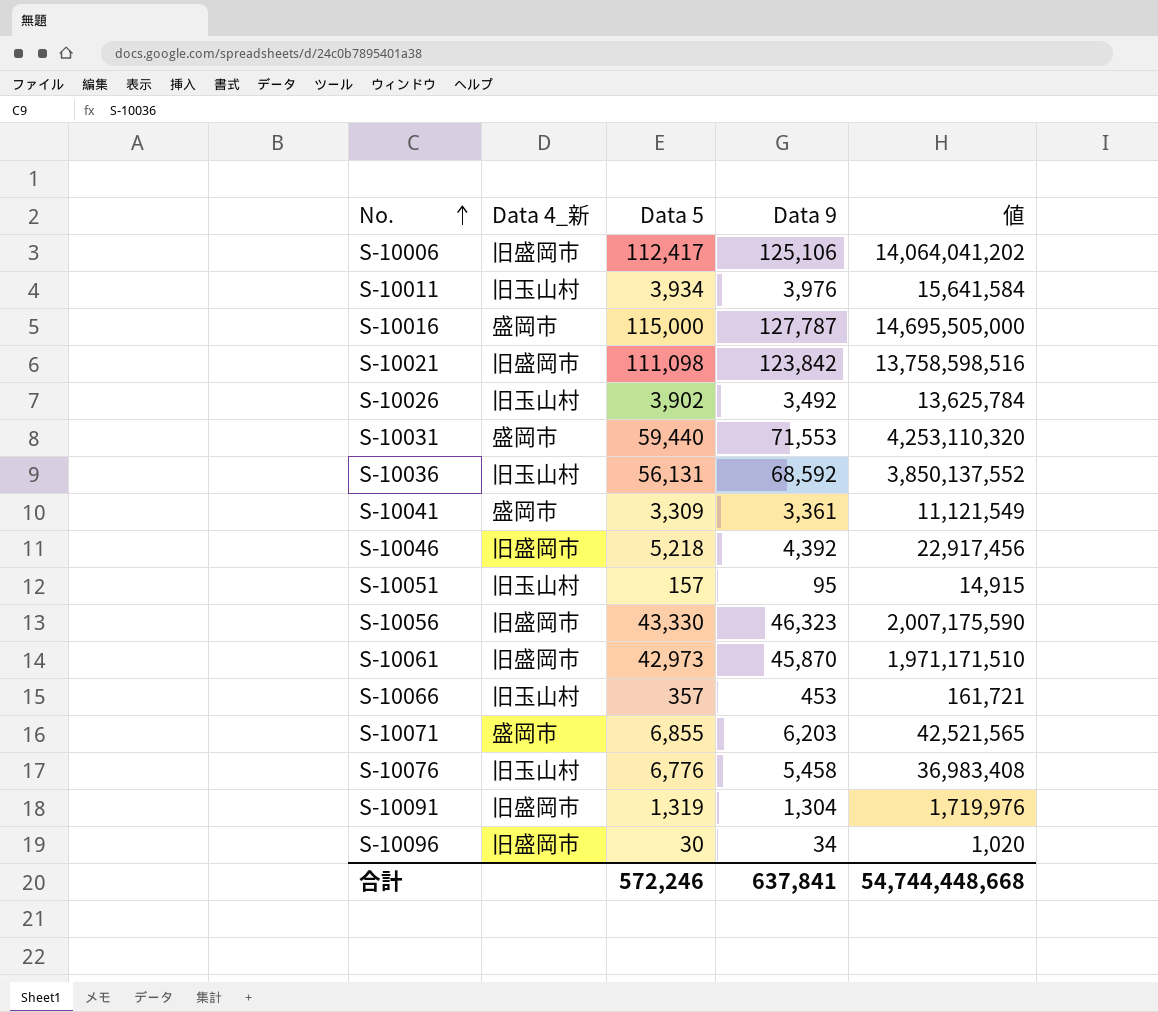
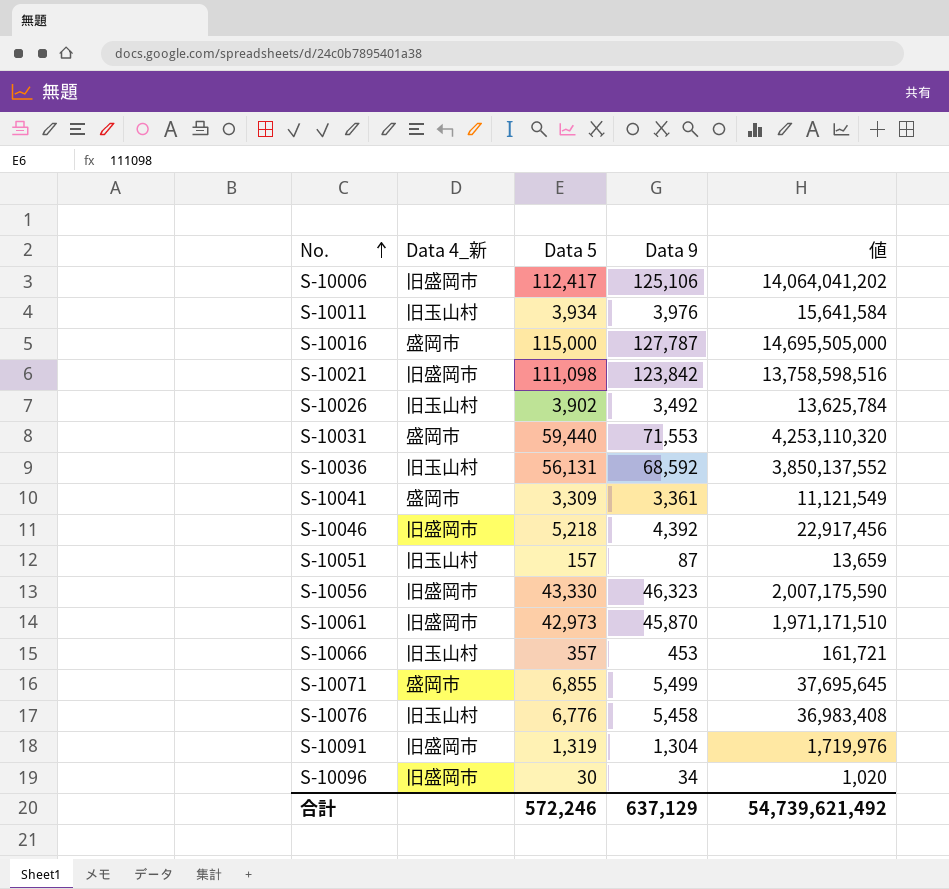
S-10051 | Data 9: 95 -> 87
S-10051 | 値: 14,915 -> 13,659
S-10071 | Data 9: 6,203 -> 5,499
S-10071 | 値: 42,521,565 -> 37,695,645
合計 | Data 9: 637,841 -> 637,129
合計 | 値: 54,744,448,668 -> 54,739,621,492

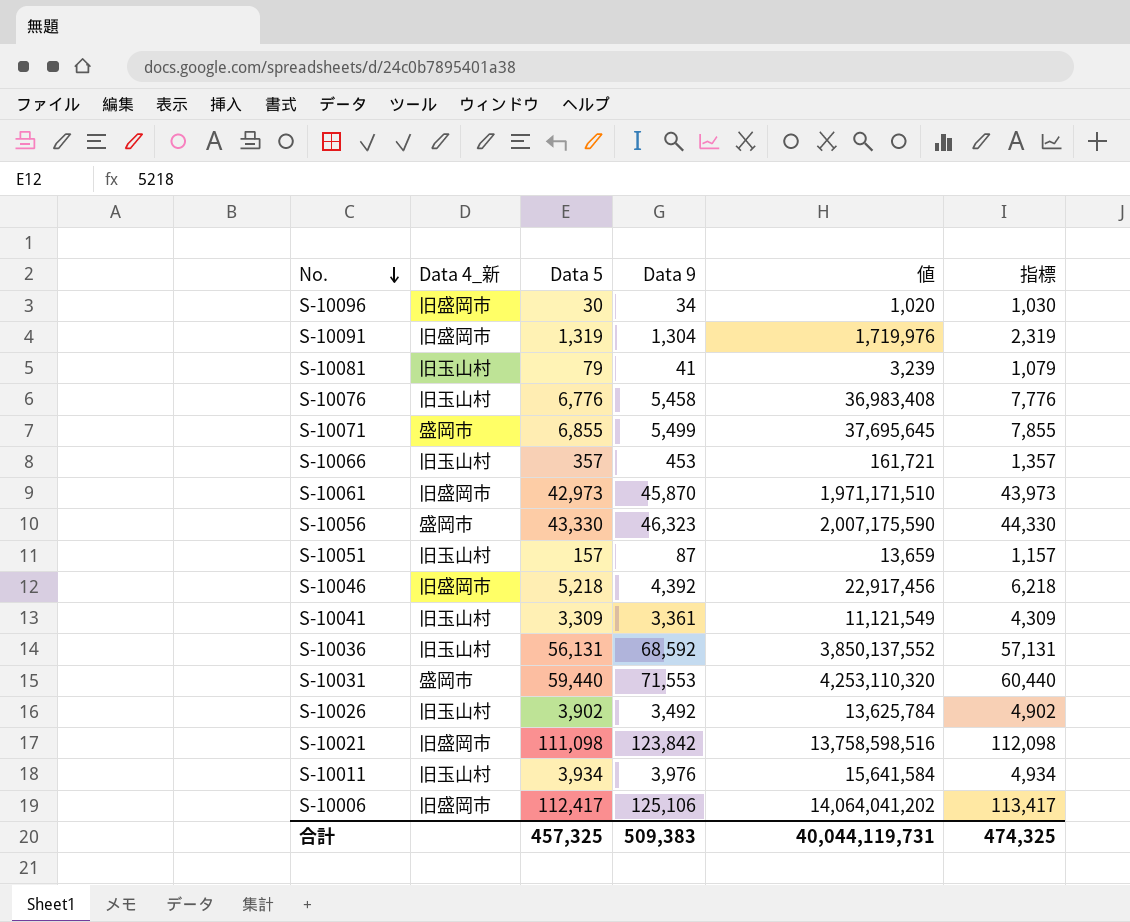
row order: No. ascending -> No. descending
column 指標 | formula: none -> [Data 5] + 1000
row S-10016: 盛岡市 | 115,000 | 127,787 | 14,695,505,000 -> none
row S-10081: none -> 旧玉山村 | 79 | 41 | 3,239 | 1,079
S-10056 | Data 4_新: 旧盛岡市 -> 盛岡市
S-10041 | Data 4_新: 盛岡市 -> 旧玉山村
合計 | Data 5: 572,246 -> 457,325
合計 | Data 9: 637,129 -> 509,383
合計 | 値: 54,739,621,492 -> 40,044,119,731

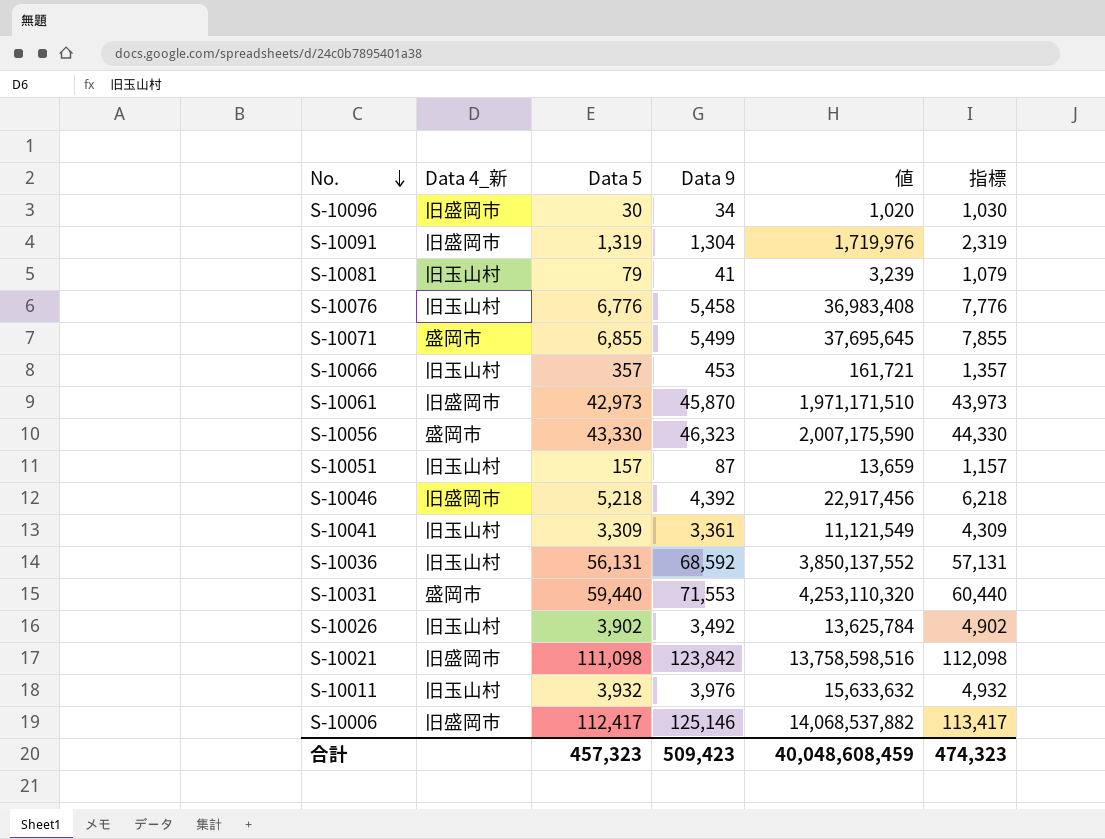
S-10011 | Data 5: 3,934 -> 3,932
S-10011 | 値: 15,641,584 -> 15,633,632
S-10011 | 指標: 4,934 -> 4,932
S-10006 | Data 9: 125,106 -> 125,146
S-10006 | 値: 14,064,041,202 -> 14,068,537,882
合計 | Data 5: 457,325 -> 457,323
合計 | Data 9: 509,383 -> 509,423
合計 | 値: 40,044,119,731 -> 40,048,608,459
合計 | 指標: 474,325 -> 474,323

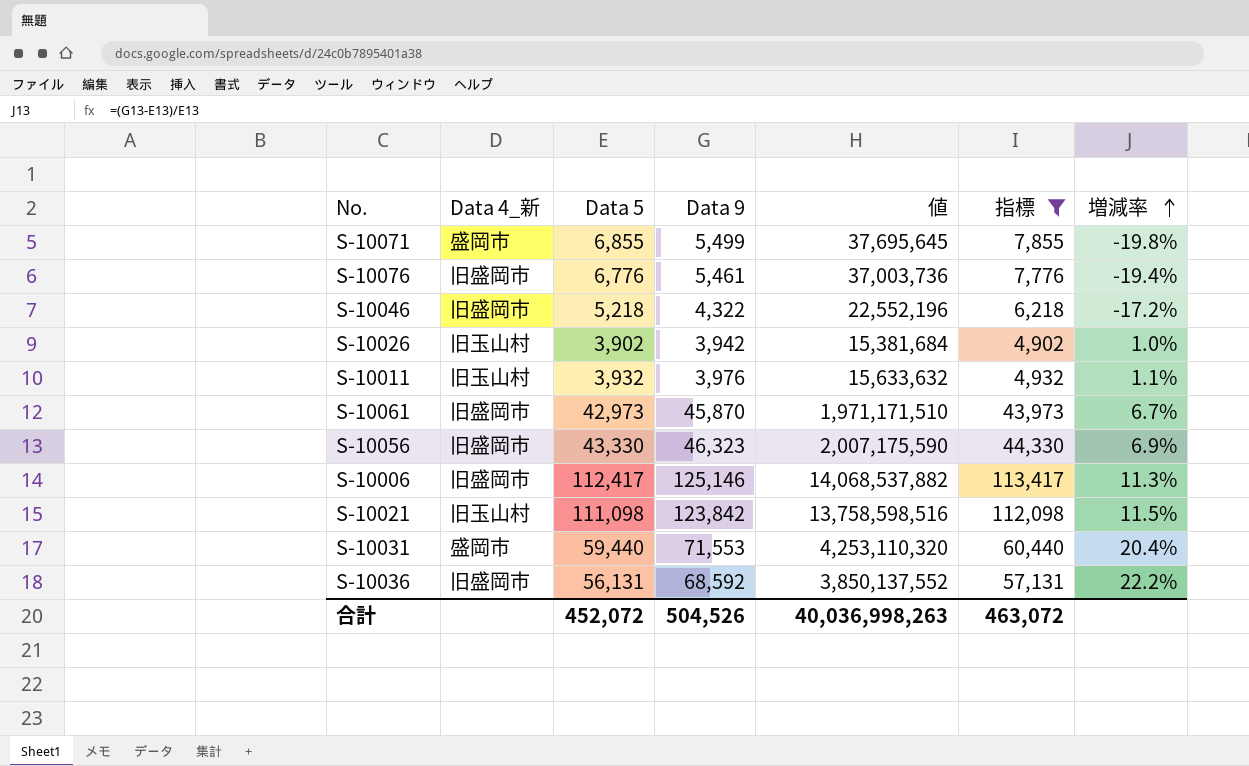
filter: none -> 指標 >= 4,902
row order: No. descending -> 増減率 ascending
column 増減率 | formula: none -> ([Data 9] - [Data 5]) / [Data 5]
S-10076 | Data 4_新: 旧玉山村 -> 旧盛岡市
S-10076 | Data 9: 5,458 -> 5,461
S-10076 | 値: 36,983,408 -> 37,003,736
S-10046 | Data 9: 4,392 -> 4,322
S-10046 | 値: 22,917,456 -> 22,552,196
S-10026 | Data 9: 3,492 -> 3,942
S-10026 | 値: 13,625,784 -> 15,381,684
S-10056 | Data 4_新: 盛岡市 -> 旧盛岡市
S-10021 | Data 4_新: 旧盛岡市 -> 旧玉山村
S-10036 | Data 4_新: 旧玉山村 -> 旧盛岡市
合計 | Data 5: 457,323 -> 452,072
合計 | Data 9: 509,423 -> 504,526
合計 | 値: 40,048,608,459 -> 40,036,998,263
合計 | 指標: 474,323 -> 463,072

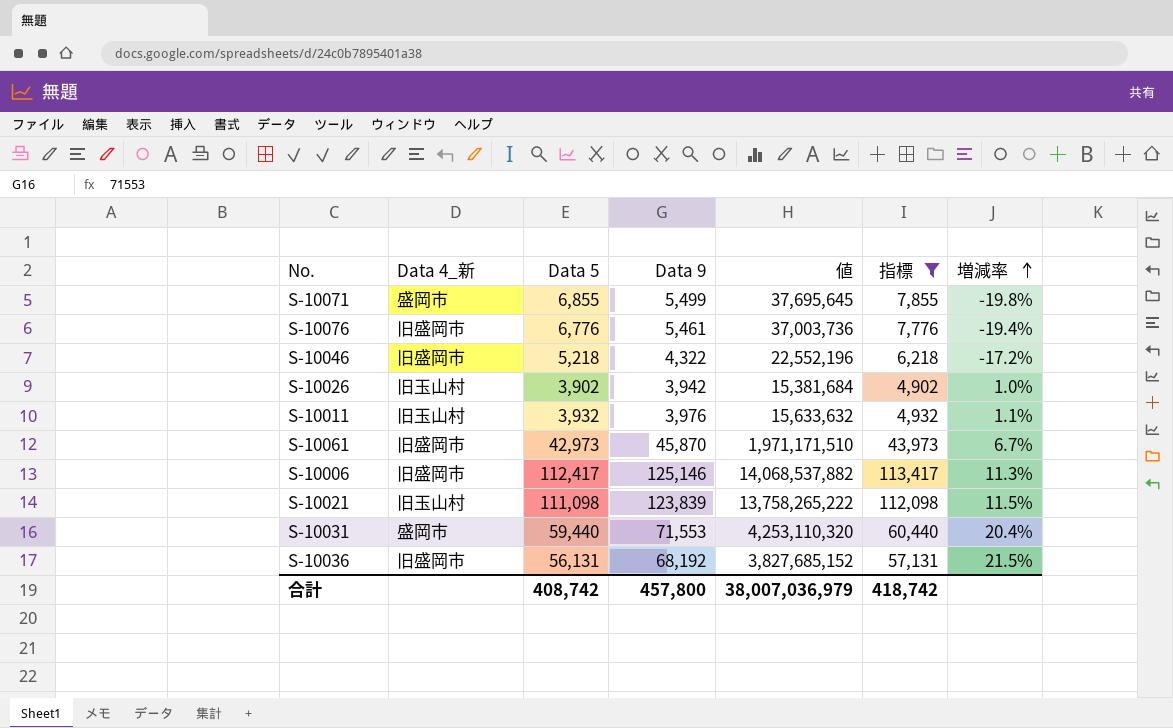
row S-10056: 旧盛岡市 | 43,330 | 46,323 | 2,007,175,590 | 44,330 | 6.9% -> none
S-10021 | Data 9: 123,842 -> 123,839
S-10021 | 値: 13,758,598,516 -> 13,758,265,222
S-10036 | Data 9: 68,592 -> 68,192
S-10036 | 値: 3,850,137,552 -> 3,827,685,152
S-10036 | 増減率: 22.2% -> 21.5%
合計 | Data 5: 452,072 -> 408,742
合計 | Data 9: 504,526 -> 457,800
合計 | 値: 40,036,998,263 -> 38,007,036,979
合計 | 指標: 463,072 -> 418,742

